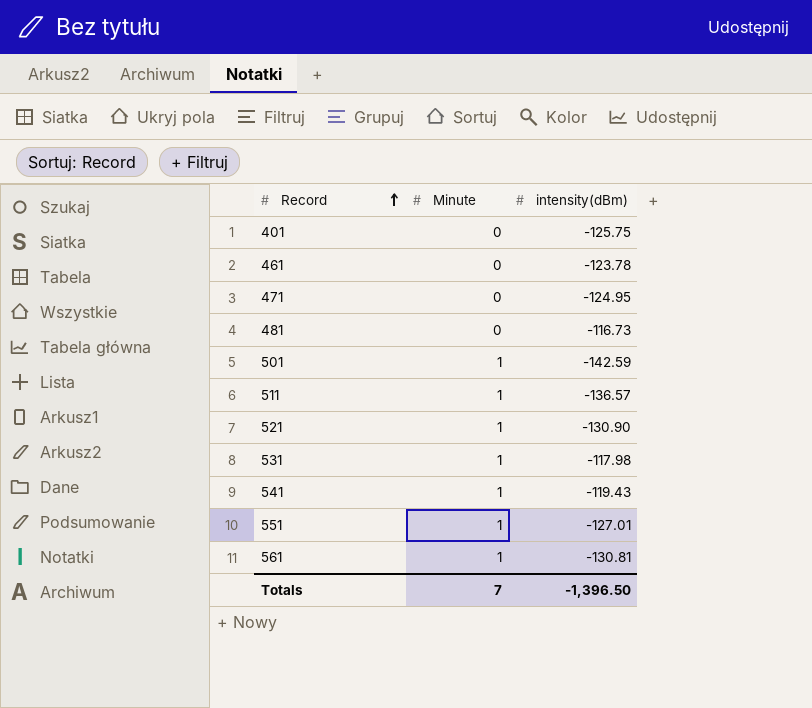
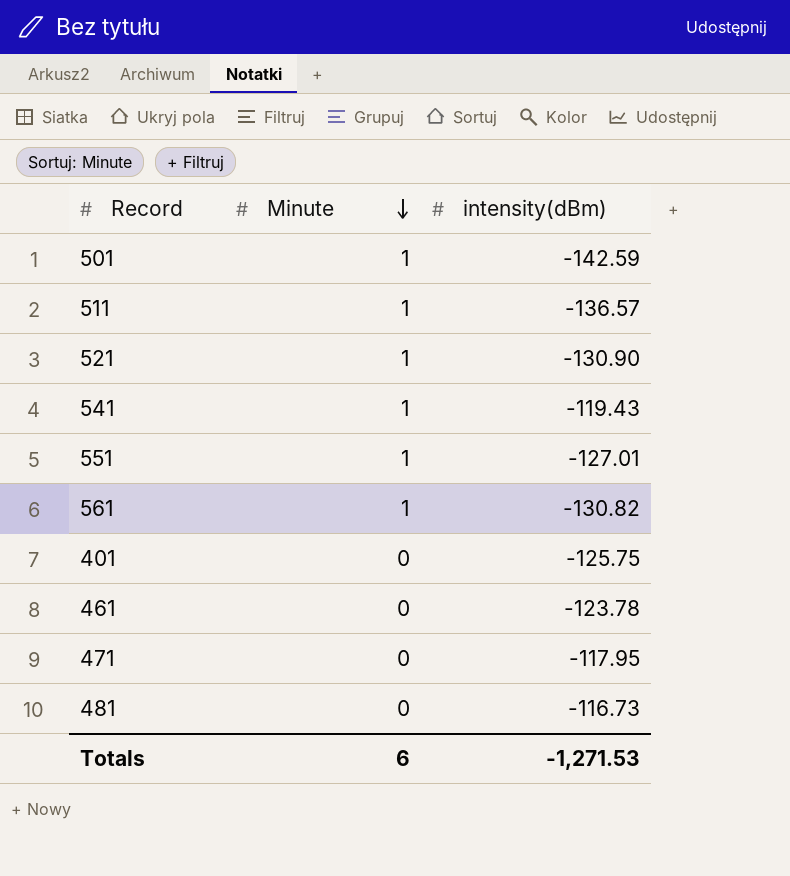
row order: Record ascending -> Minute descending
row 531: 1 | -117.98 -> none
561 | intensity(dBm): -130.81 -> -130.82
471 | intensity(dBm): -124.95 -> -117.95
Totals | Minute: 7 -> 6
Totals | intensity(dBm): -1,396.50 -> -1,271.53

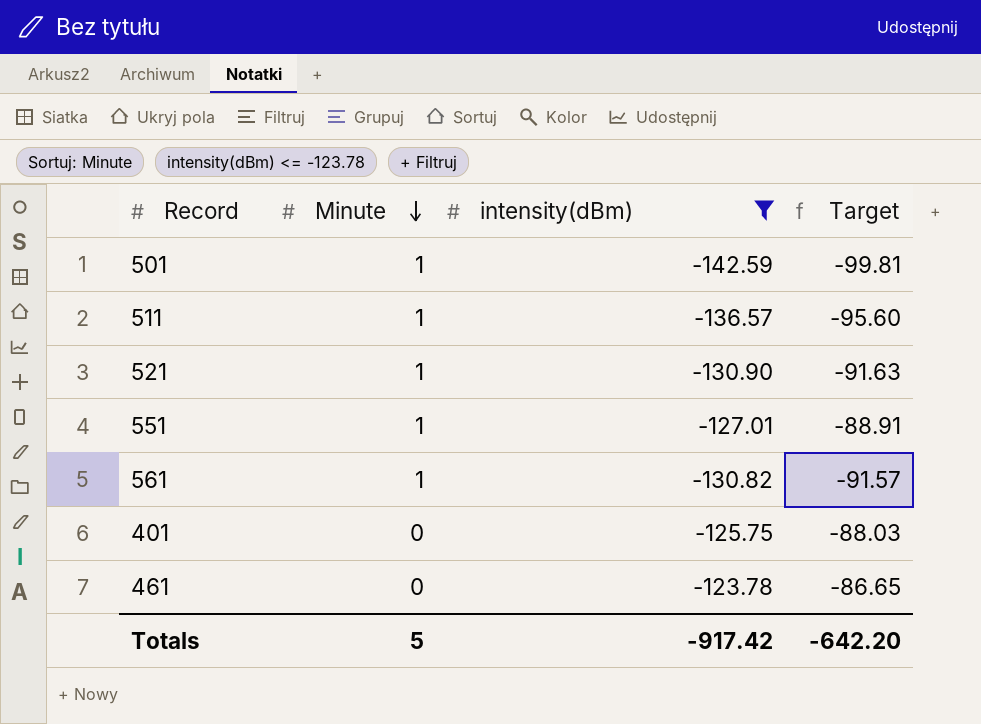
filter: none -> intensity(dBm) <= -123.78
column Target | formula: none -> [intensity(dBm)] * 0.7
Totals | Minute: 6 -> 5
Totals | intensity(dBm): -1,271.53 -> -917.42

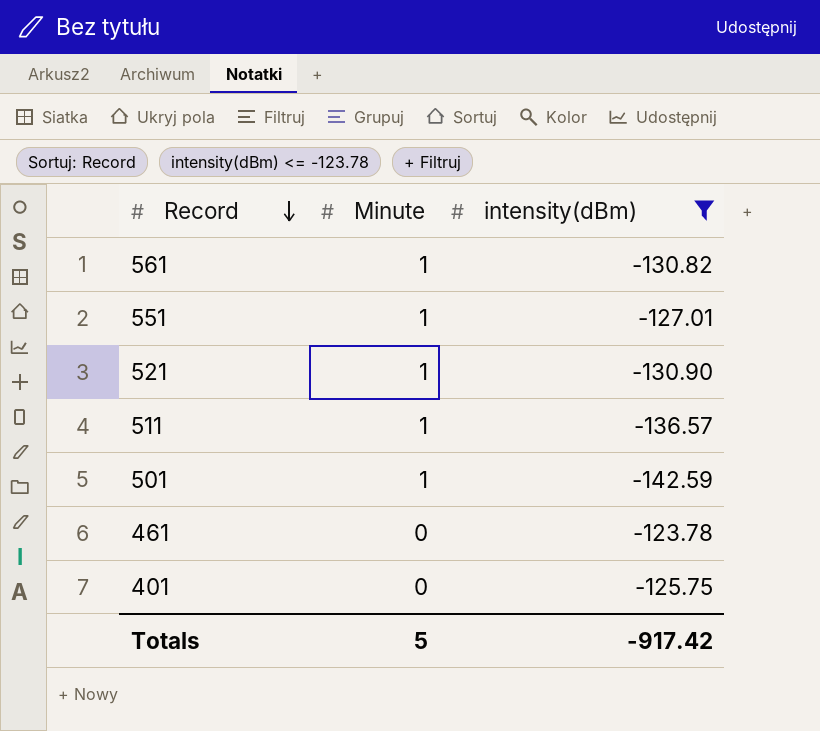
row order: Minute descending -> Record descending
column Target | formula: [intensity(dBm)] * 0.7 -> none

